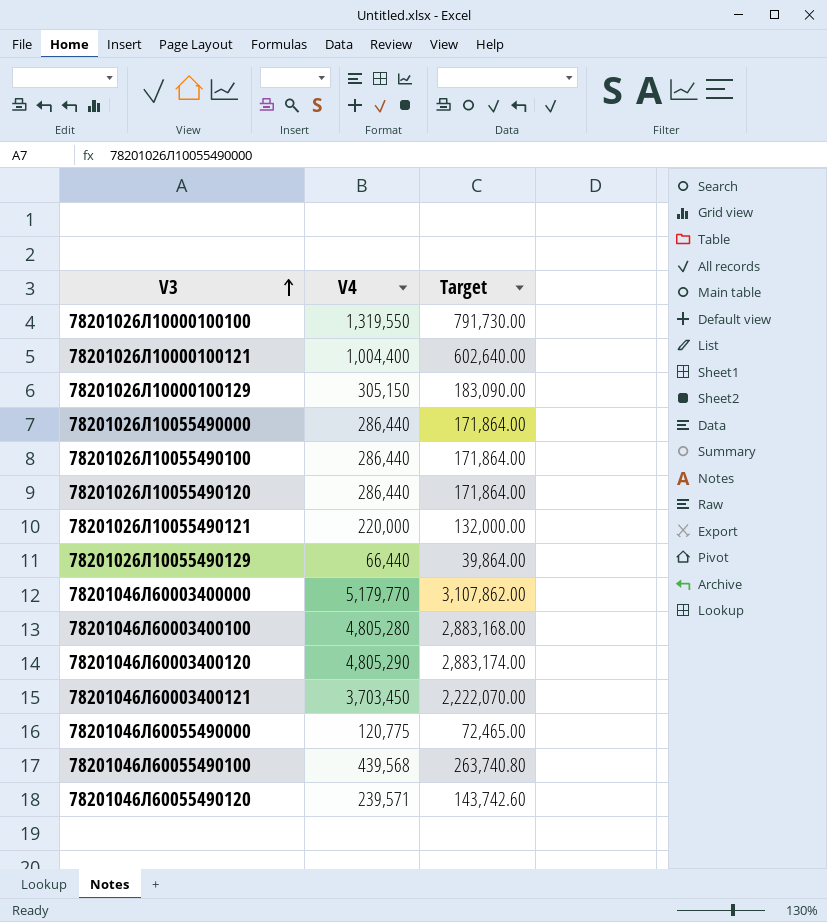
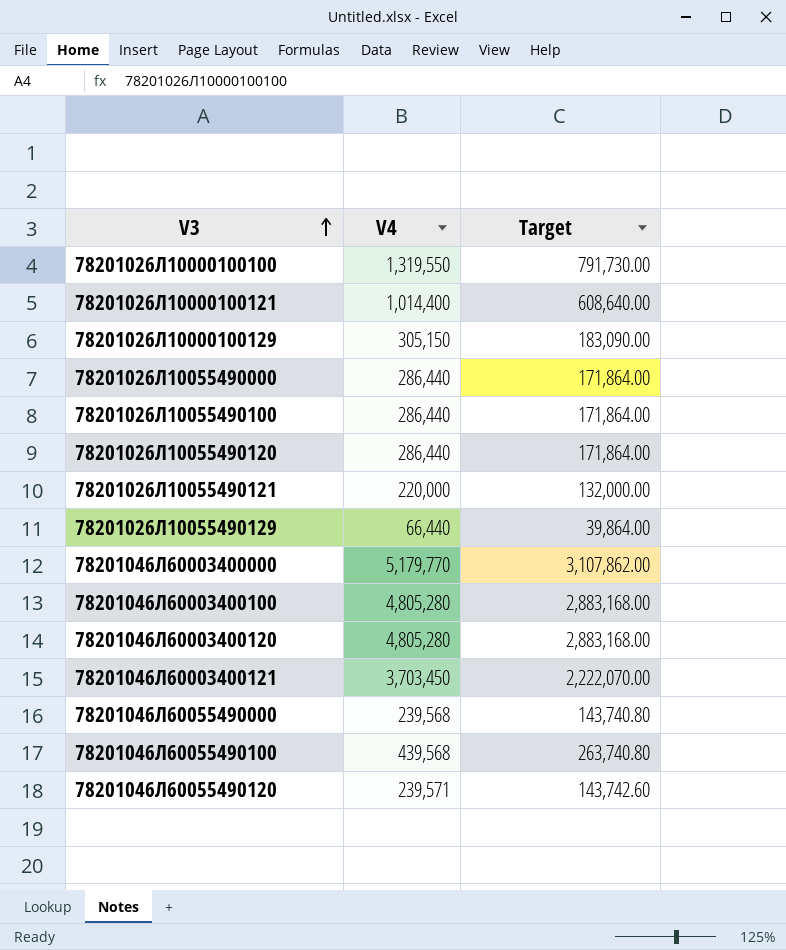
78201026Л10000100121 | V4: 1,004,400 -> 1,014,400
78201026Л10000100121 | Target: 602,640.00 -> 608,640.00
78201046Л60003400120 | V4: 4,805,290 -> 4,805,280
78201046Л60003400120 | Target: 2,883,174.00 -> 2,883,168.00
78201046Л60055490000 | V4: 120,775 -> 239,568
78201046Л60055490000 | Target: 72,465.00 -> 143,740.80

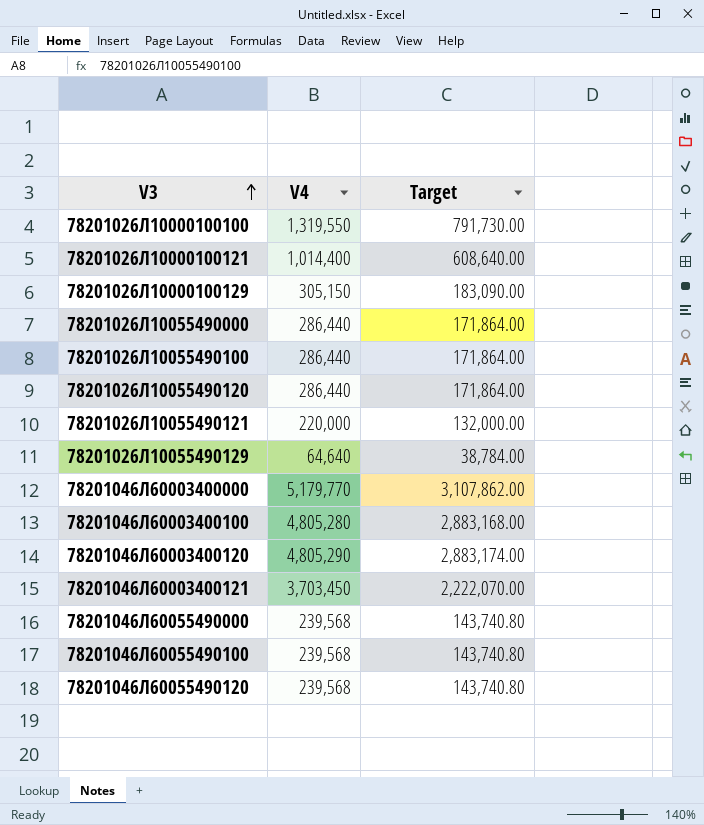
78201026Л10055490129 | V4: 66,440 -> 64,640
78201026Л10055490129 | Target: 39,864.00 -> 38,784.00
78201046Л60003400120 | V4: 4,805,280 -> 4,805,290
78201046Л60003400120 | Target: 2,883,168.00 -> 2,883,174.00
78201046Л60055490100 | V4: 439,568 -> 239,568
78201046Л60055490100 | Target: 263,740.80 -> 143,740.80
78201046Л60055490120 | V4: 239,571 -> 239,568
78201046Л60055490120 | Target: 143,742.60 -> 143,740.80

